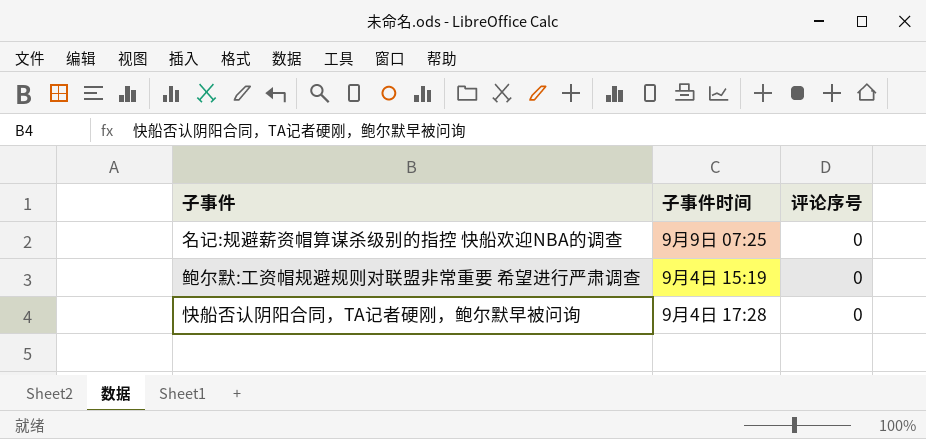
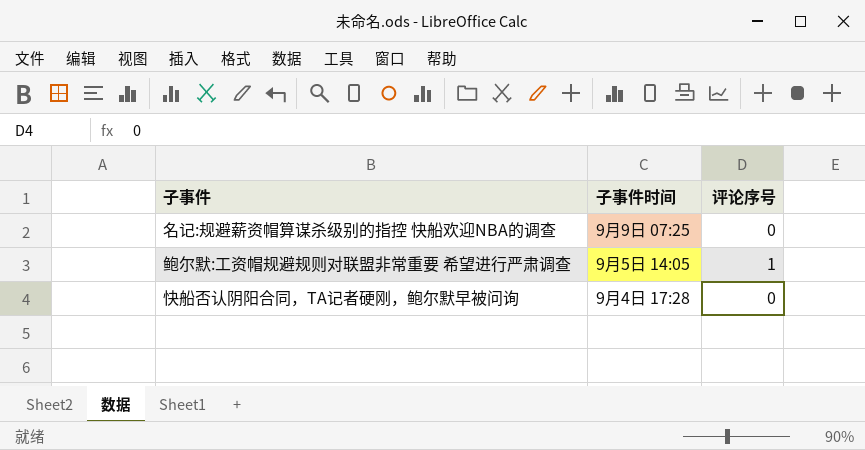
鲍尔默:工资帽规避规则对联盟非常重要 希望进行严肃调查 | 子事件时间: 9月4日 15:19 -> 9月5日 14:05
鲍尔默:工资帽规避规则对联盟非常重要 希望进行严肃调查 | 评论序号: 0 -> 1

